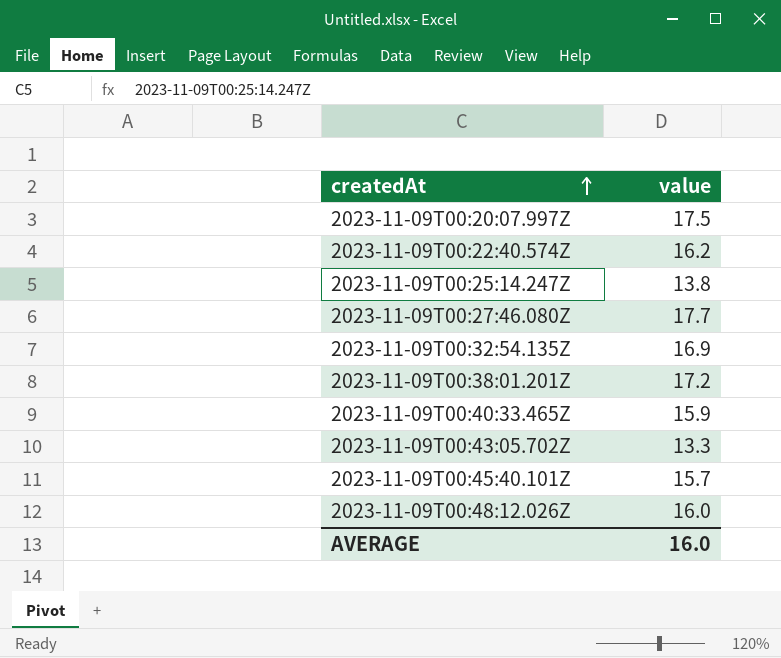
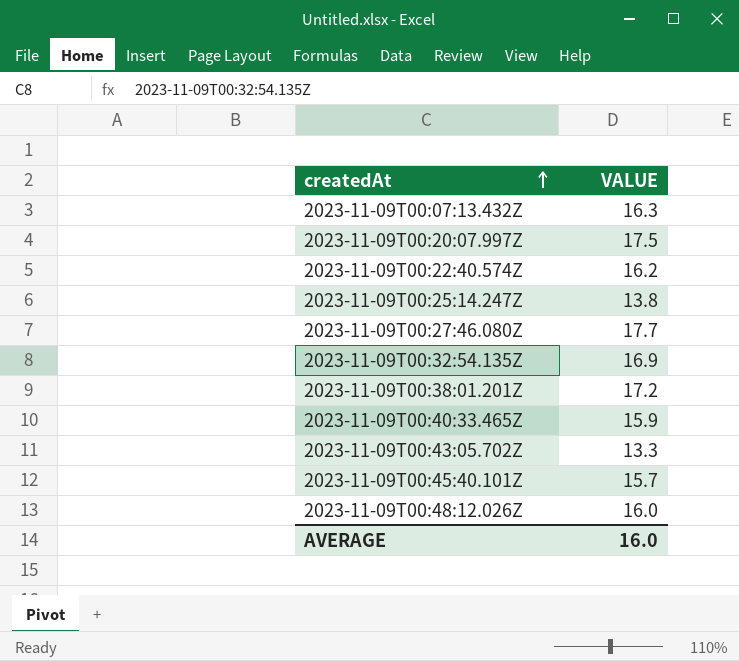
column name: value -> VALUE
row 2023-11-09T00:07:13.432Z: none -> 16.3

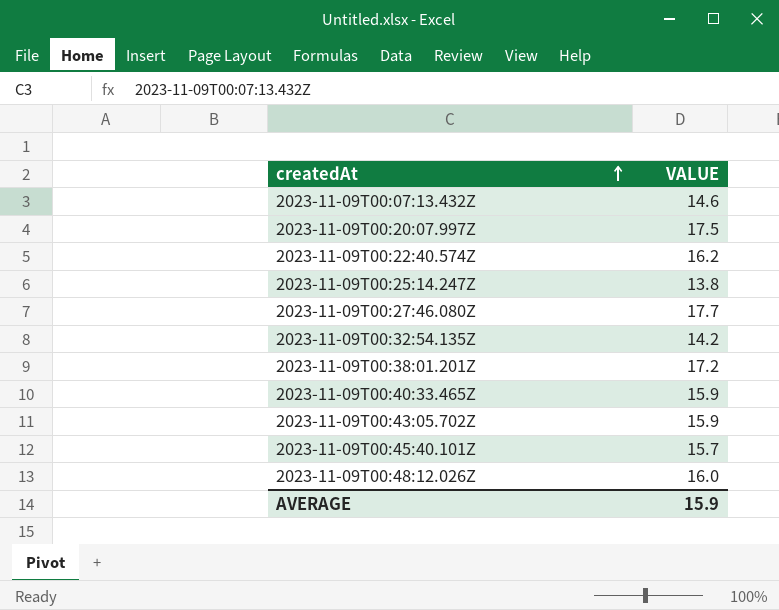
2023-11-09T00:07:13.432Z | VALUE: 16.3 -> 14.6
2023-11-09T00:32:54.135Z | VALUE: 16.9 -> 14.2
2023-11-09T00:43:05.702Z | VALUE: 13.3 -> 15.9
AVERAGE | VALUE: 16.0 -> 15.9

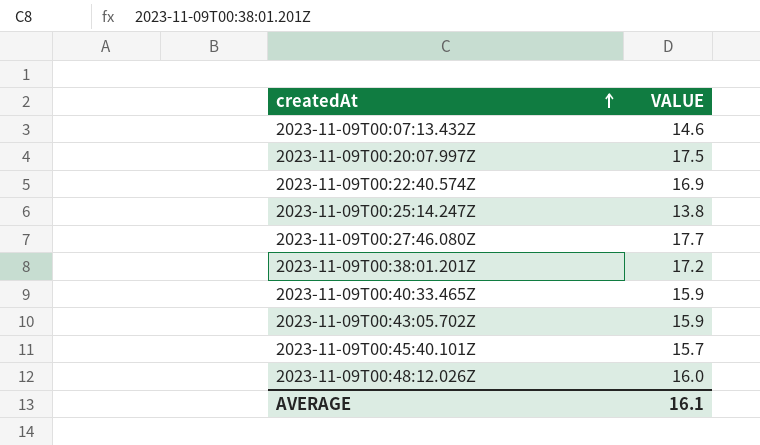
row 2023-11-09T00:32:54.135Z: 14.2 -> none
2023-11-09T00:22:40.574Z | VALUE: 16.2 -> 16.9
AVERAGE | VALUE: 15.9 -> 16.1

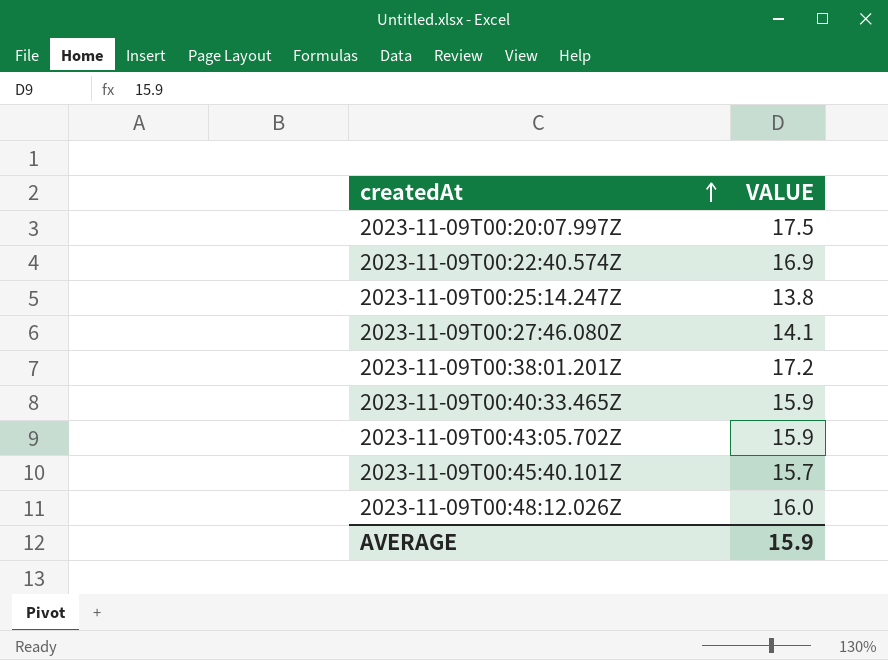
row 2023-11-09T00:07:13.432Z: 14.6 -> none
2023-11-09T00:27:46.080Z | VALUE: 17.7 -> 14.1
AVERAGE | VALUE: 16.1 -> 15.9

